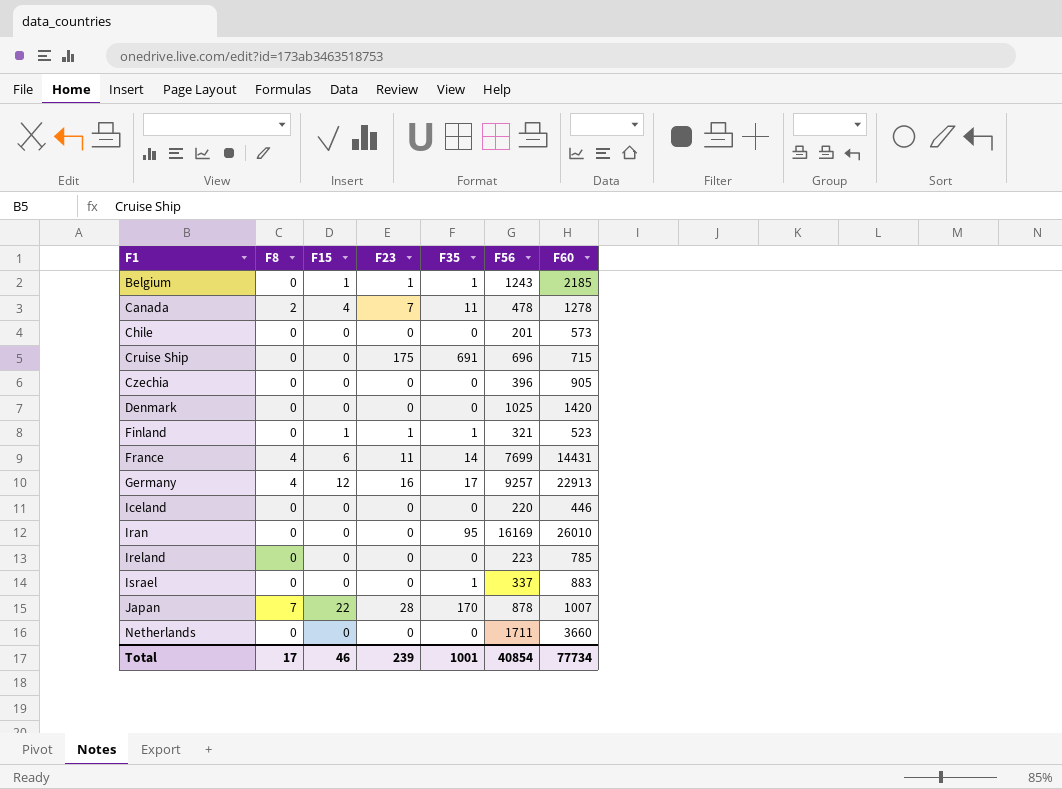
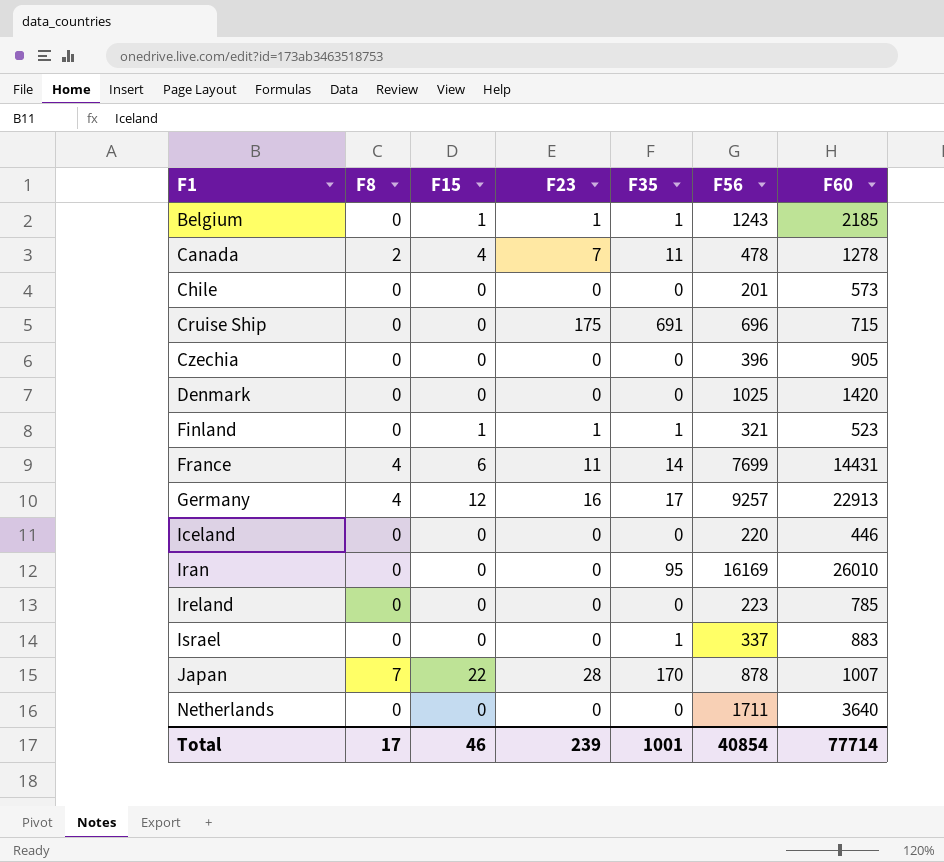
Netherlands | F60: 3660 -> 3640
Total | F60: 77734 -> 77714

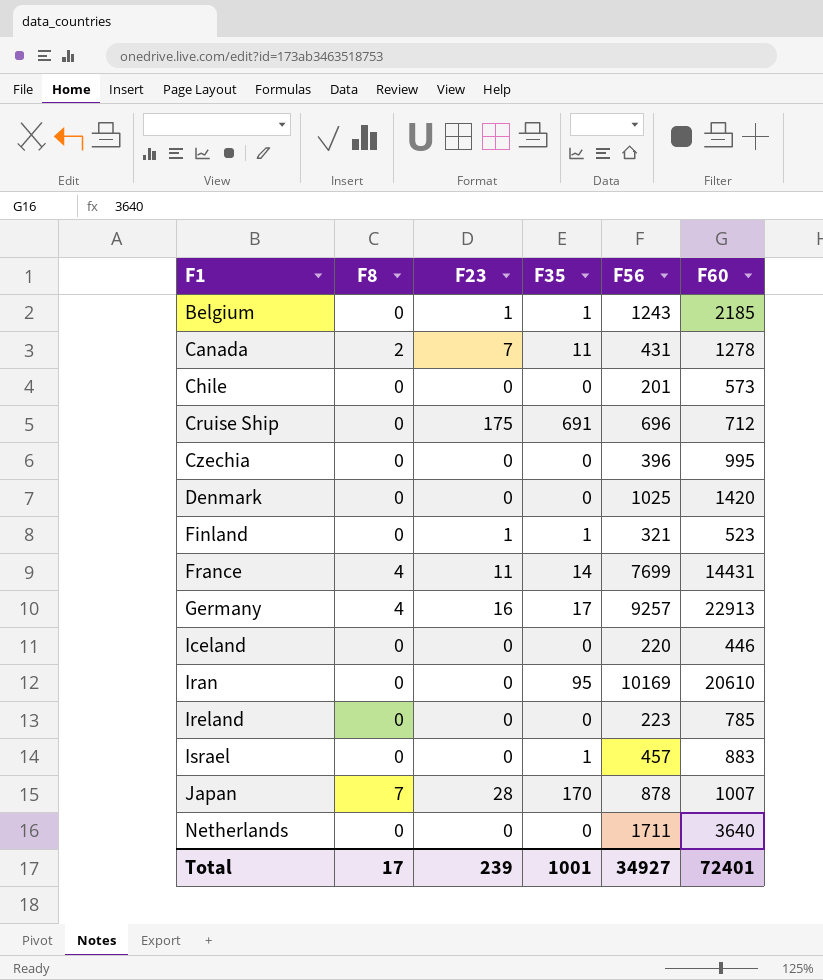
column F15 | position: 3 -> none
Canada | F56: 478 -> 431
Cruise Ship | F60: 715 -> 712
Czechia | F60: 905 -> 995
Iran | F56: 16169 -> 10169
Iran | F60: 26010 -> 20610
Israel | F56: 337 -> 457
Total | F56: 40854 -> 34927
Total | F60: 77714 -> 72401

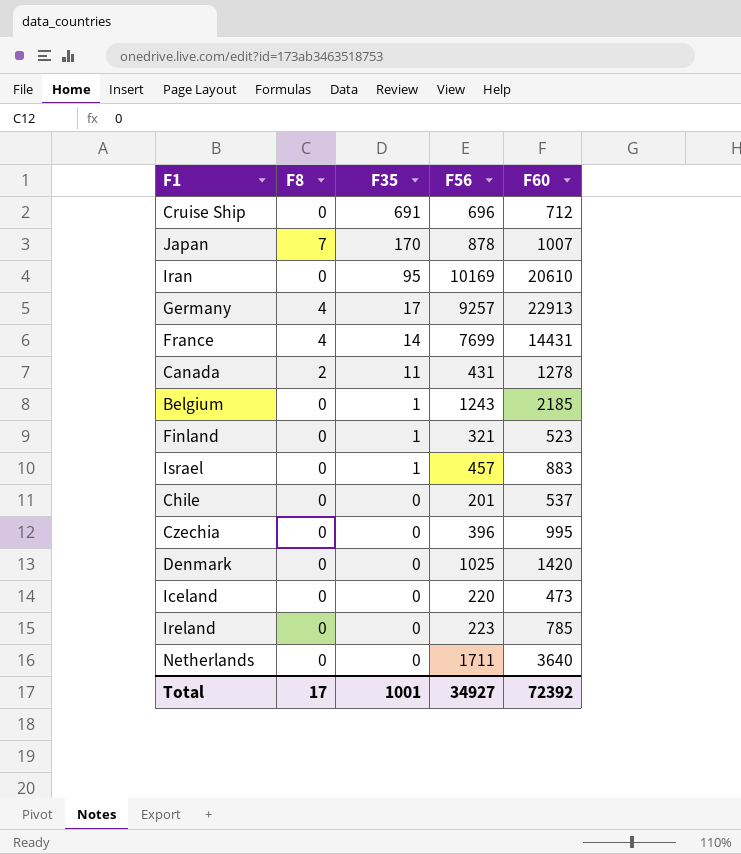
row order: F1 ascending -> F35 descending
column F23 | position: 3 -> none
Chile | F60: 573 -> 537
Iceland | F60: 446 -> 473
Total | F60: 72401 -> 72392

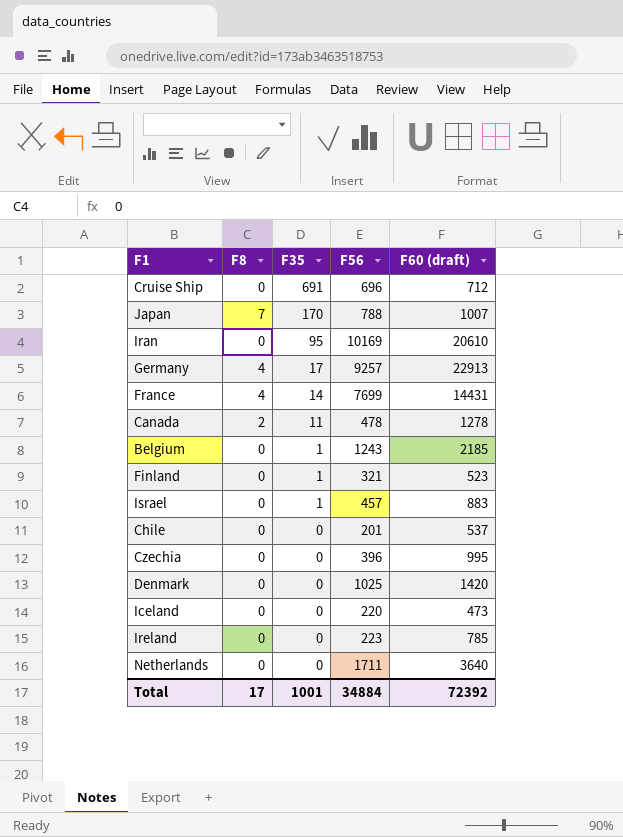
column name: F60 -> F60 (draft)
Japan | F56: 878 -> 788
Canada | F56: 431 -> 478
Total | F56: 34927 -> 34884

